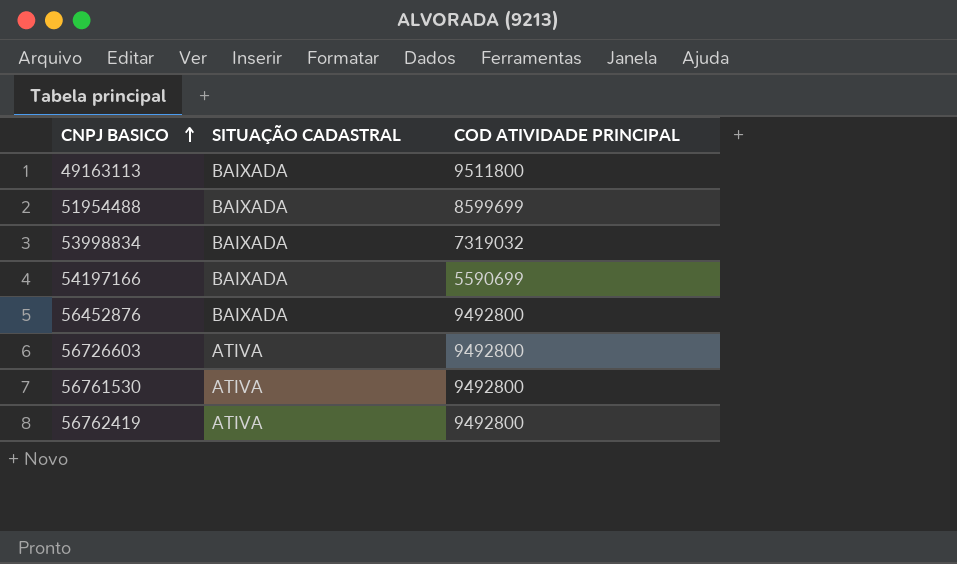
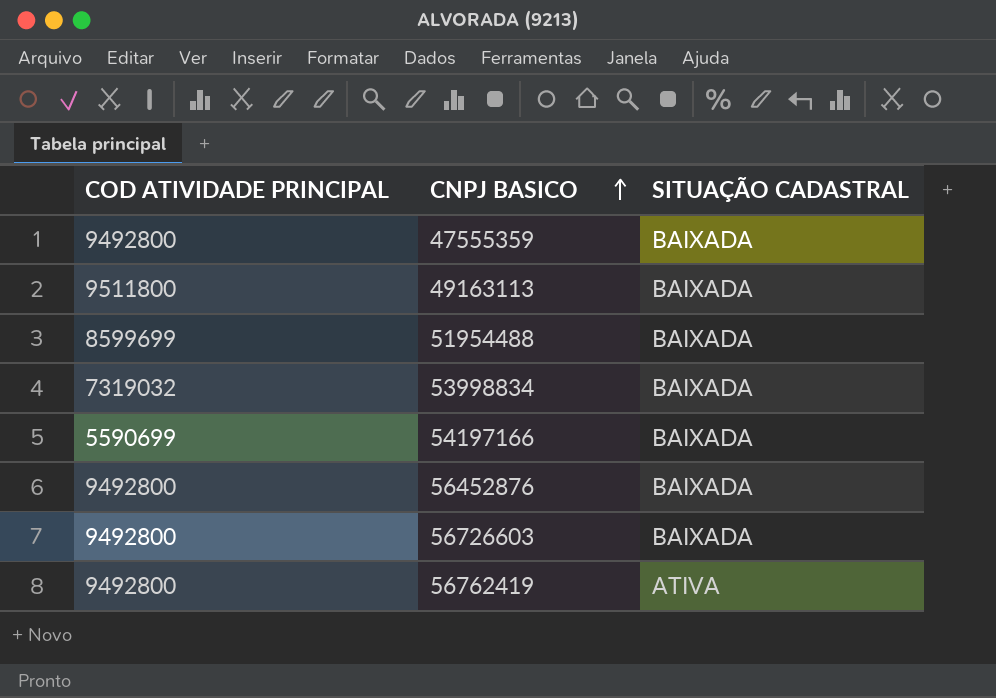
column COD ATIVIDADE PRINCIPAL | position: 3 -> 1
row 56761530: ATIVA | 9492800 -> none
row 47555359: none -> 9492800 | BAIXADA
56726603 | SITUAÇÃO CADASTRAL: ATIVA -> BAIXADA

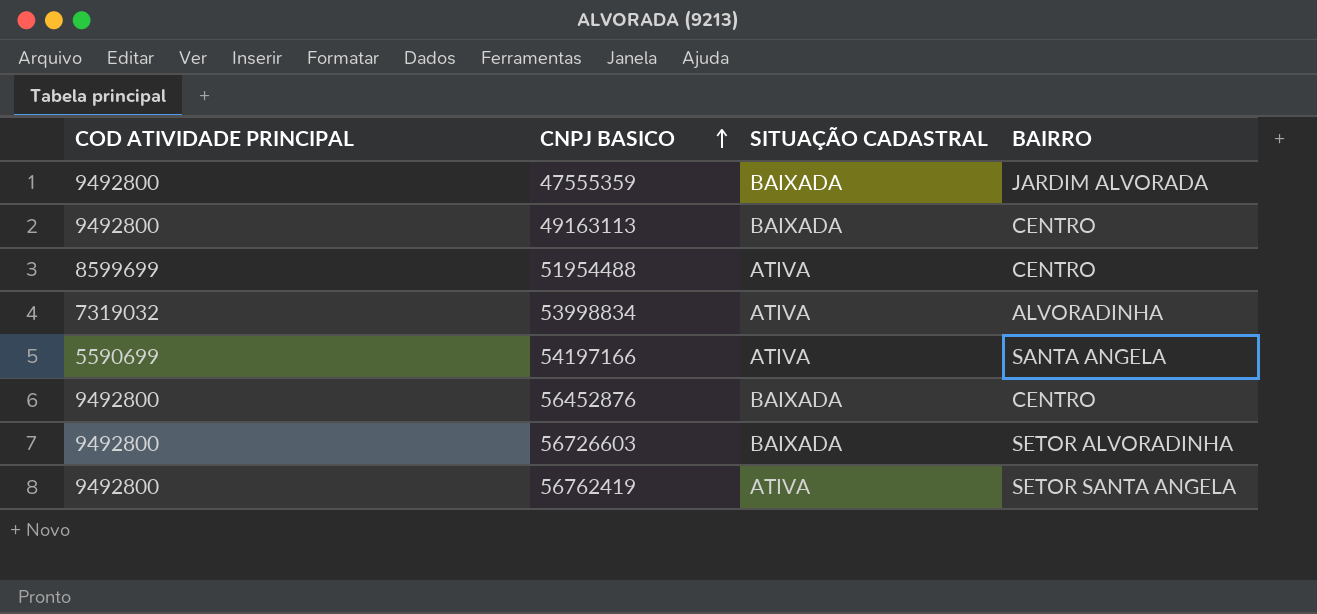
column BAIRRO | position: none -> 4
49163113 | COD ATIVIDADE PRINCIPAL: 9511800 -> 9492800
51954488 | SITUAÇÃO CADASTRAL: BAIXADA -> ATIVA
53998834 | SITUAÇÃO CADASTRAL: BAIXADA -> ATIVA
54197166 | SITUAÇÃO CADASTRAL: BAIXADA -> ATIVA

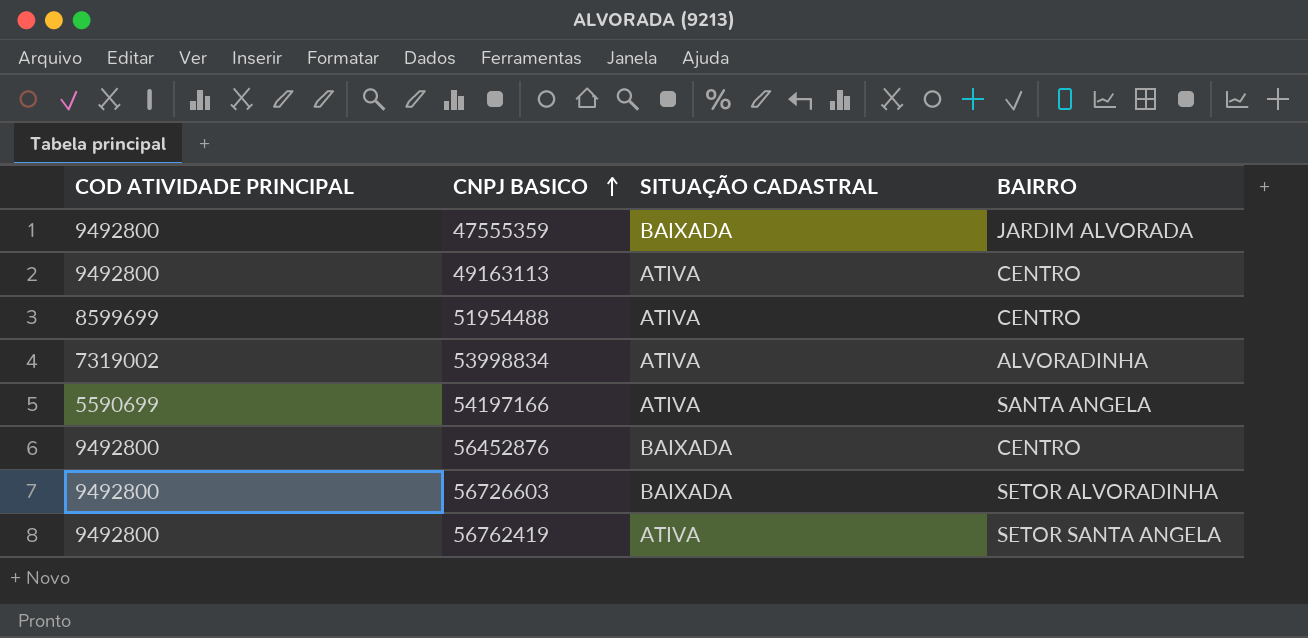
49163113 | SITUAÇÃO CADASTRAL: BAIXADA -> ATIVA
53998834 | COD ATIVIDADE PRINCIPAL: 7319032 -> 7319002

